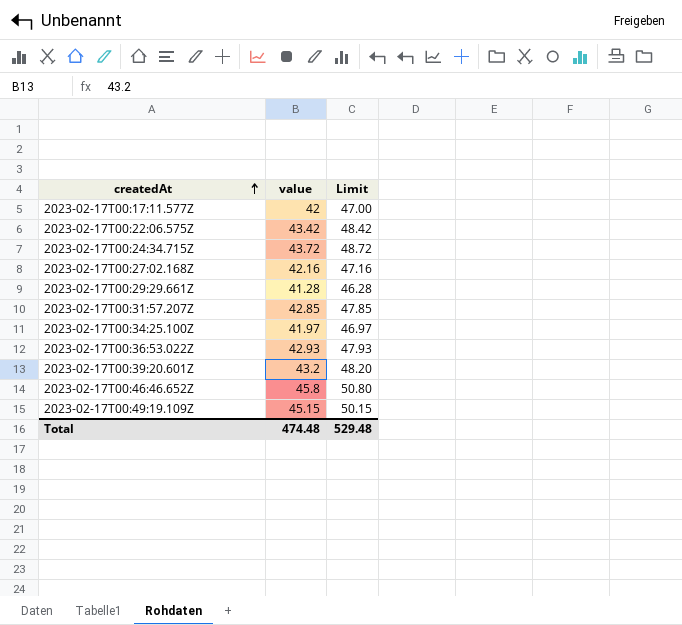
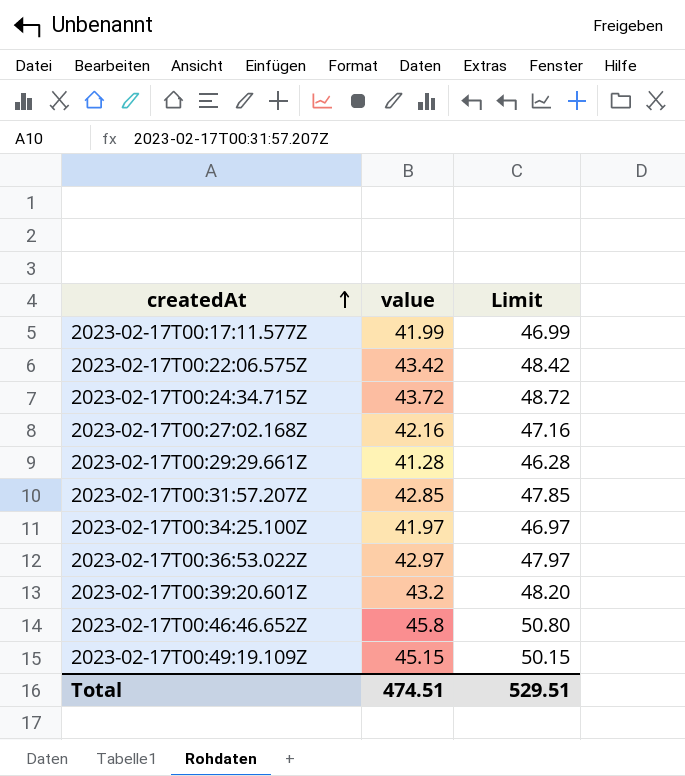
2023-02-17T00:17:11.577Z | value: 42 -> 41.99
2023-02-17T00:17:11.577Z | Limit: 47.00 -> 46.99
2023-02-17T00:36:53.022Z | value: 42.93 -> 42.97
2023-02-17T00:36:53.022Z | Limit: 47.93 -> 47.97
Total | value: 474.48 -> 474.51
Total | Limit: 529.48 -> 529.51

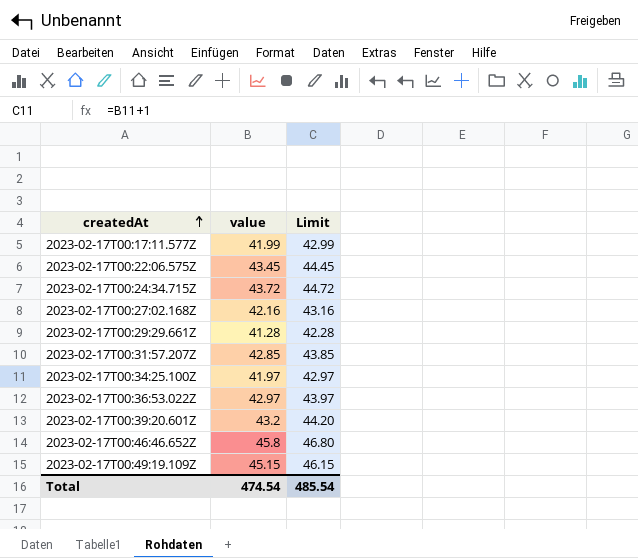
column Limit | formula: [value] + 5 -> [value] + 1
2023-02-17T00:22:06.575Z | value: 43.42 -> 43.45
Total | value: 474.51 -> 474.54
Total | Limit: 529.51 -> 485.54

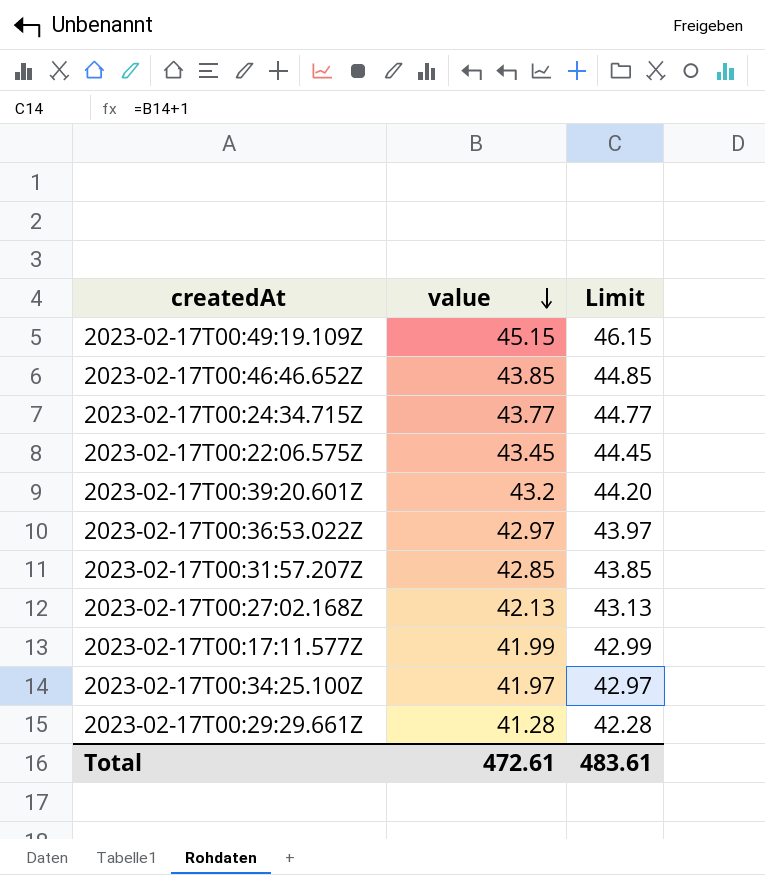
row order: createdAt ascending -> value descending
2023-02-17T00:46:46.652Z | value: 45.8 -> 43.85
2023-02-17T00:46:46.652Z | Limit: 46.80 -> 44.85
2023-02-17T00:24:34.715Z | value: 43.72 -> 43.77
2023-02-17T00:24:34.715Z | Limit: 44.72 -> 44.77
2023-02-17T00:27:02.168Z | value: 42.16 -> 42.13
2023-02-17T00:27:02.168Z | Limit: 43.16 -> 43.13
Total | value: 474.54 -> 472.61
Total | Limit: 485.54 -> 483.61

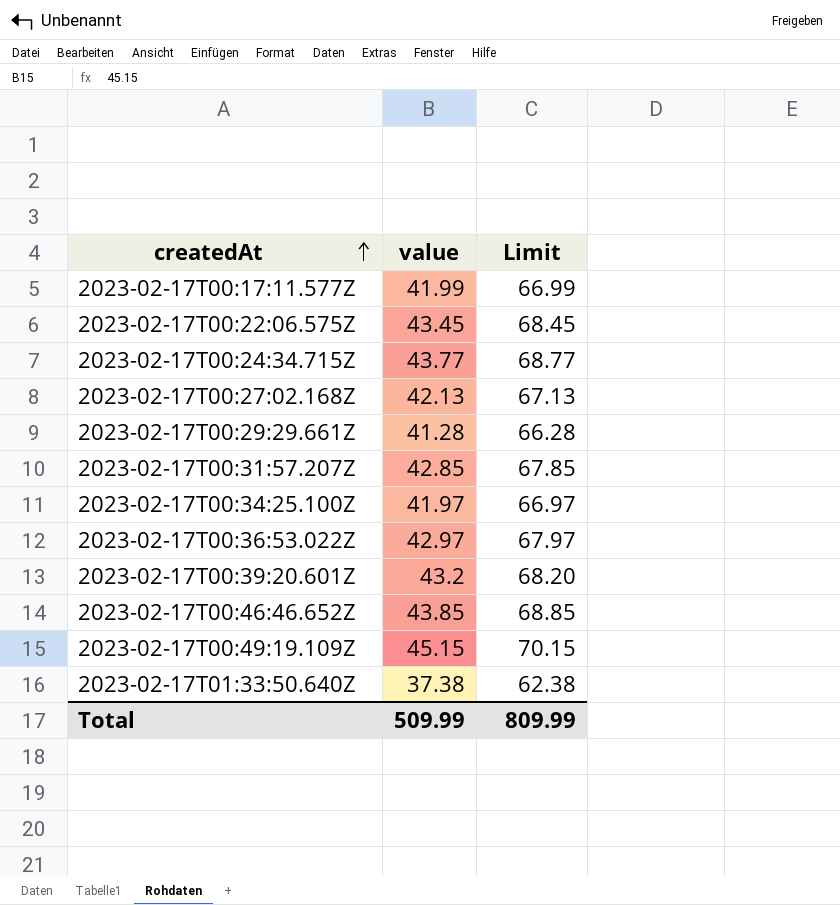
row order: value descending -> createdAt ascending
column Limit | formula: [value] + 1 -> [value] + 25
row 2023-02-17T01:33:50.640Z: none -> 37.38 | 62.38
Total | value: 472.61 -> 509.99
Total | Limit: 483.61 -> 809.99

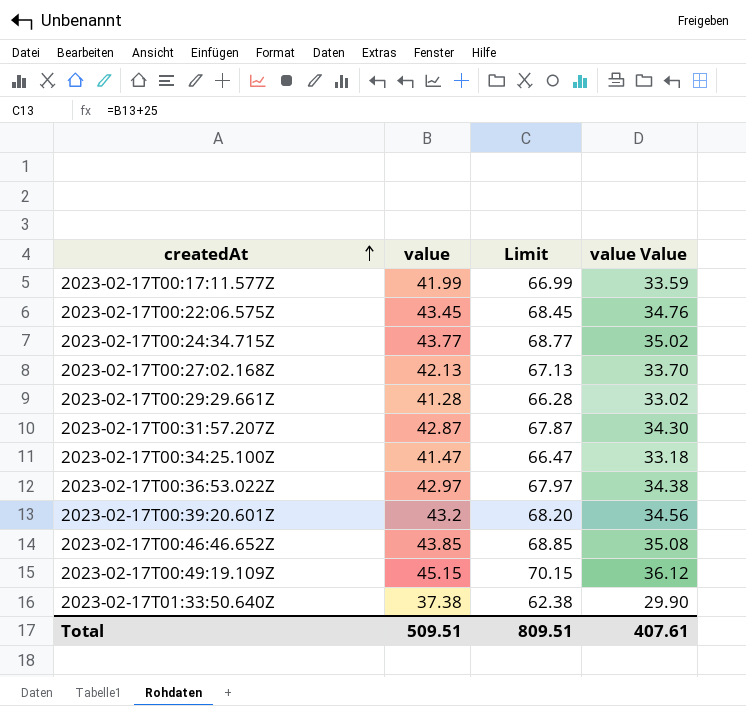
column value Value | formula: none -> [value] * 0.8
2023-02-17T00:31:57.207Z | value: 42.85 -> 42.87
2023-02-17T00:31:57.207Z | Limit: 67.85 -> 67.87
2023-02-17T00:34:25.100Z | value: 41.97 -> 41.47
2023-02-17T00:34:25.100Z | Limit: 66.97 -> 66.47
Total | value: 509.99 -> 509.51
Total | Limit: 809.99 -> 809.51

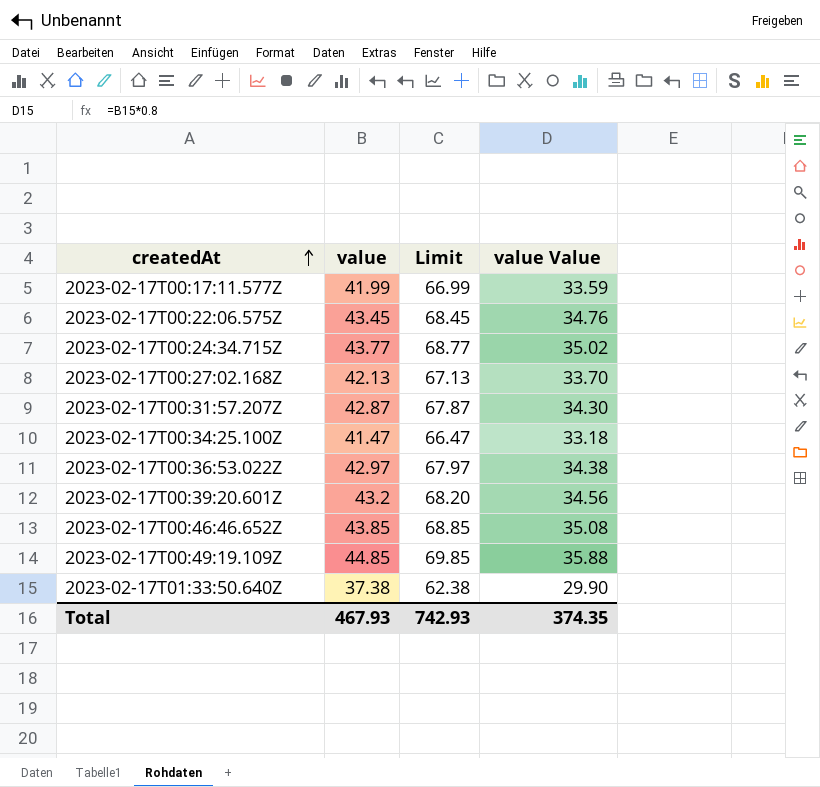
row 2023-02-17T00:29:29.661Z: 41.28 | 66.28 | 33.02 -> none
2023-02-17T00:49:19.109Z | value: 45.15 -> 44.85
2023-02-17T00:49:19.109Z | Limit: 70.15 -> 69.85
2023-02-17T00:49:19.109Z | value Value: 36.12 -> 35.88
Total | value: 509.51 -> 467.93
Total | Limit: 809.51 -> 742.93
Total | value Value: 407.61 -> 374.35

